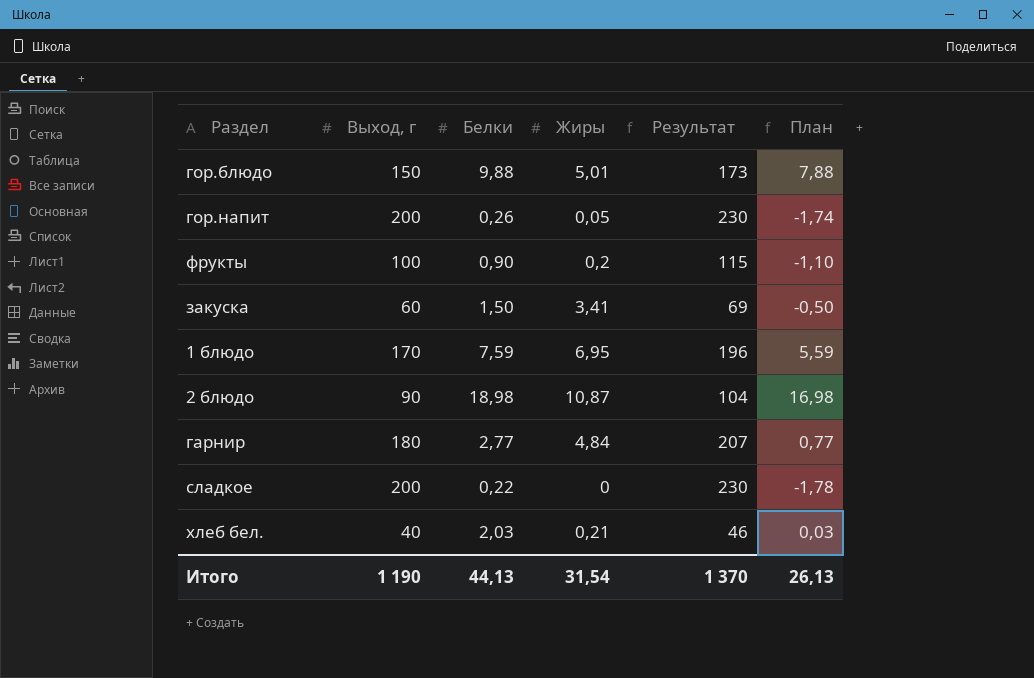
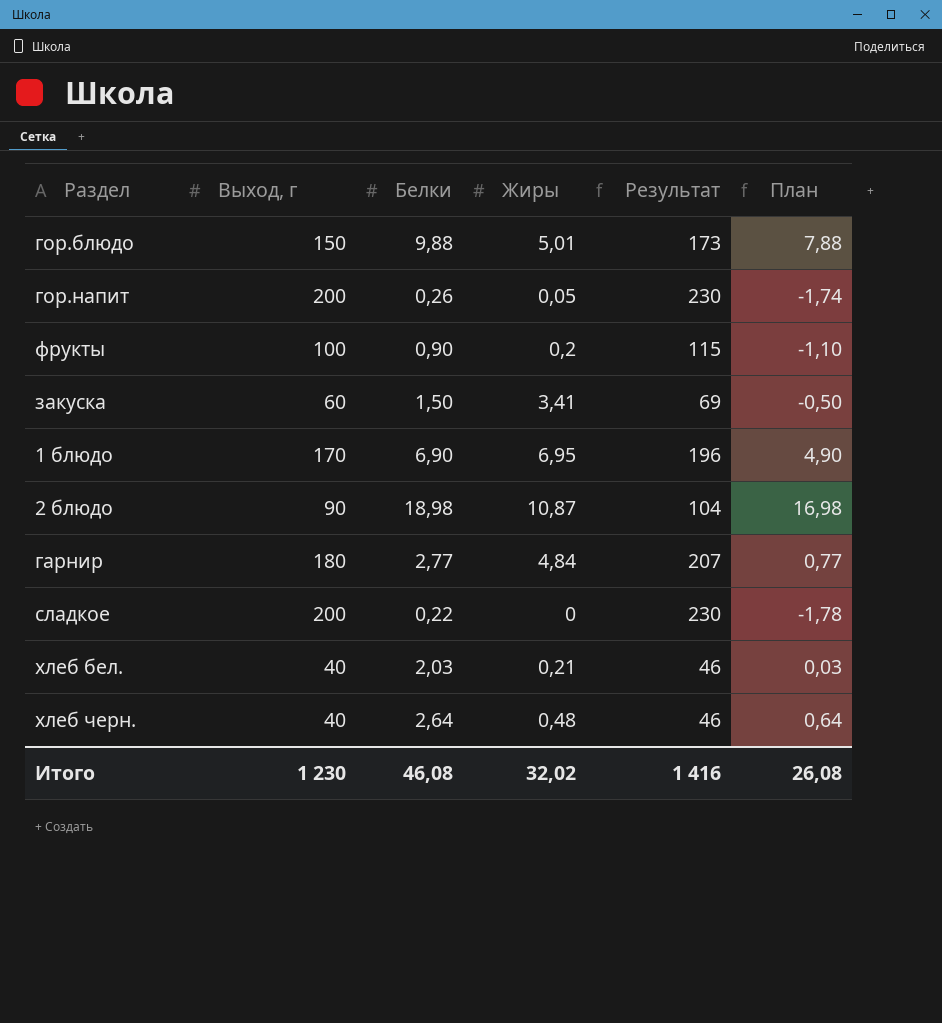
1 блюдо | Белки: 7,59 -> 6,90
1 блюдо | План: 5,59 -> 4,90
row хлеб черн.: none -> 40 | 2,64 | 0,48 | 46 | 0,64
Итого | Выход, г: 1 190 -> 1 230
Итого | Белки: 44,13 -> 46,08
Итого | Жиры: 31,54 -> 32,02
Итого | Результат: 1 370 -> 1 416
Итого | План: 26,13 -> 26,08

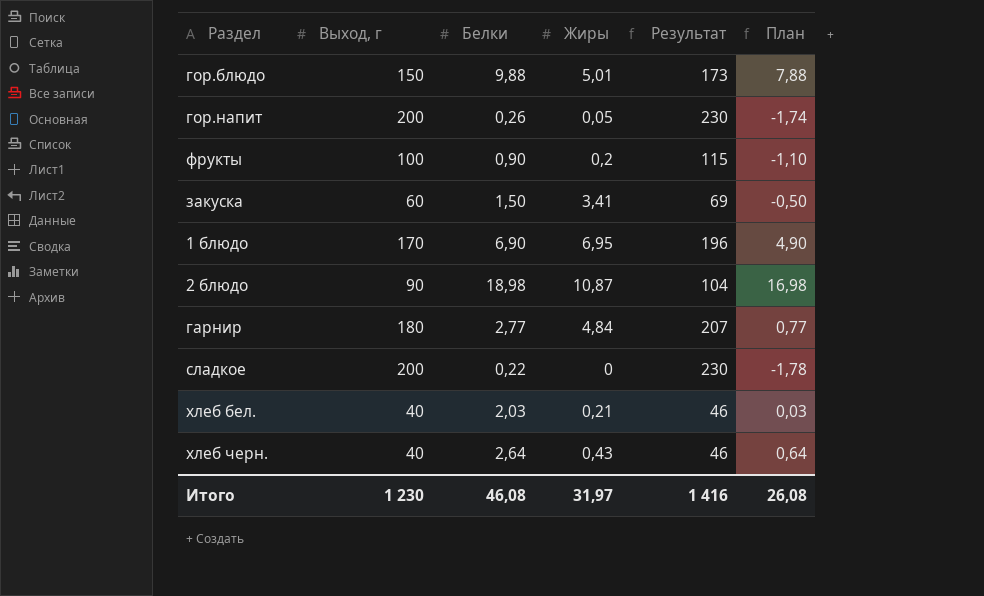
хлеб черн. | Жиры: 0,48 -> 0,43
Итого | Жиры: 32,02 -> 31,97

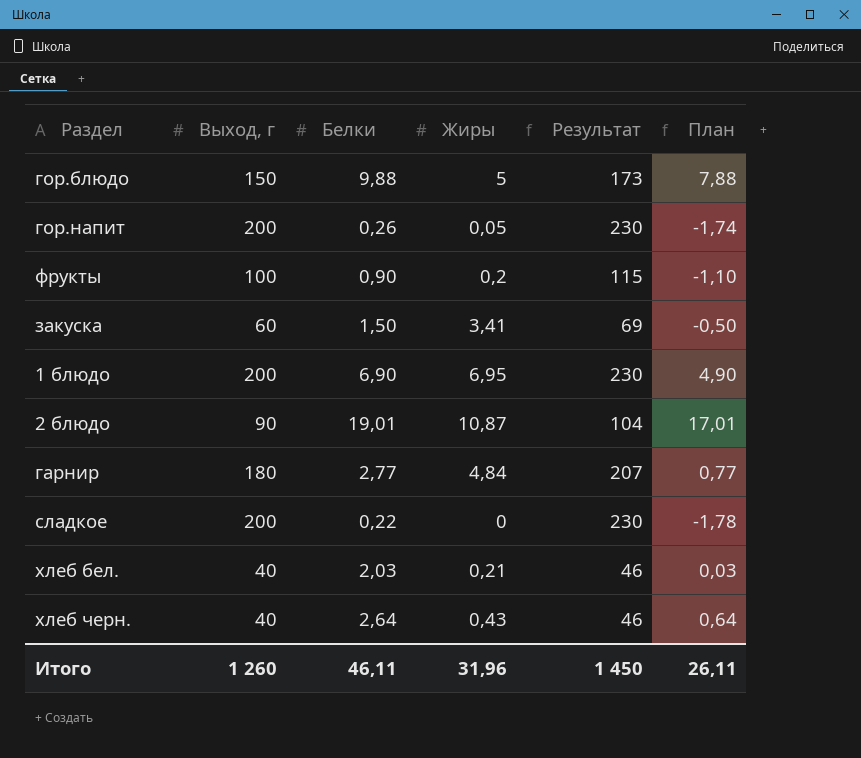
гор.блюдо | Жиры: 5,01 -> 5
1 блюдо | Выход, г: 170 -> 200
1 блюдо | Результат: 196 -> 230
2 блюдо | Белки: 18,98 -> 19,01
2 блюдо | План: 16,98 -> 17,01
Итого | Выход, г: 1 230 -> 1 260
Итого | Белки: 46,08 -> 46,11
Итого | Жиры: 31,97 -> 31,96
Итого | Результат: 1 416 -> 1 450
Итого | План: 26,08 -> 26,11

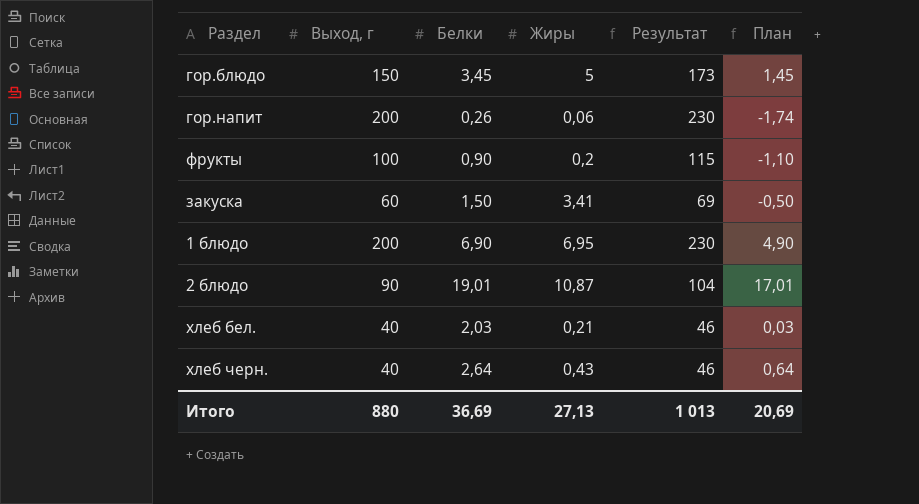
row гарнир: 180 | 2,77 | 4,84 | 207 | 0,77 -> none
row сладкое: 200 | 0,22 | 0 | 230 | -1,78 -> none
гор.блюдо | Белки: 9,88 -> 3,45
гор.блюдо | План: 7,88 -> 1,45
гор.напит | Жиры: 0,05 -> 0,06
Итого | Выход, г: 1 260 -> 880
Итого | Белки: 46,11 -> 36,69
Итого | Жиры: 31,96 -> 27,13
Итого | Результат: 1 450 -> 1 013
Итого | План: 26,11 -> 20,69

